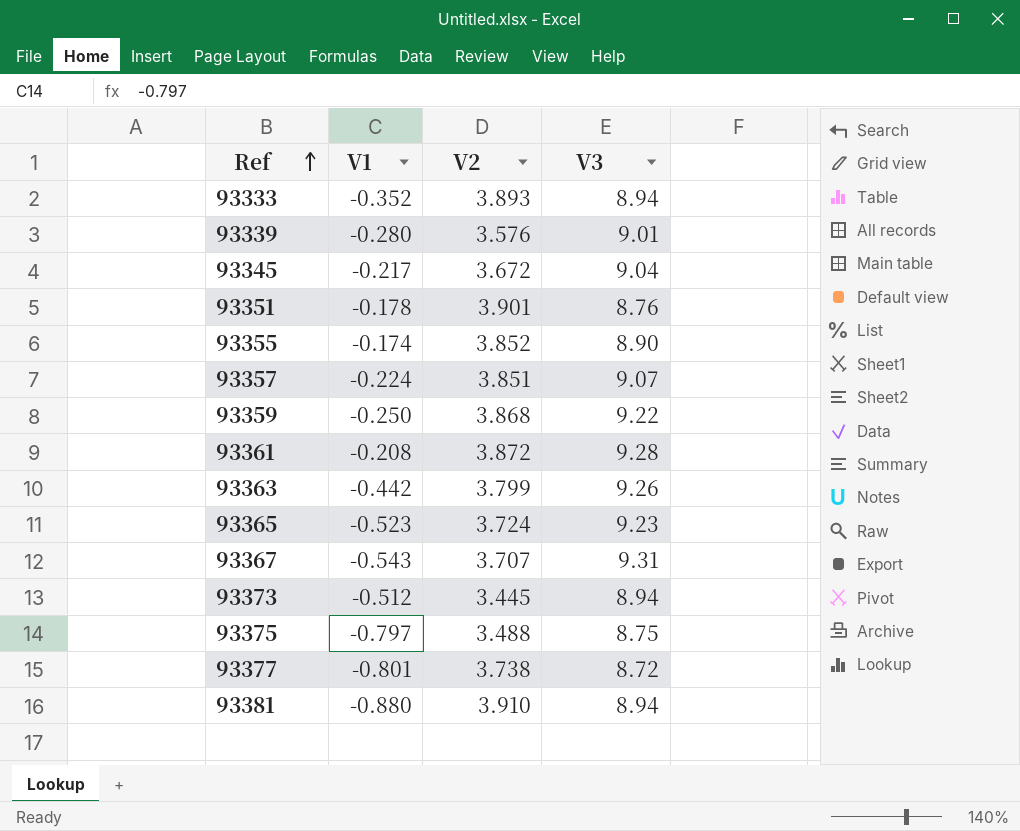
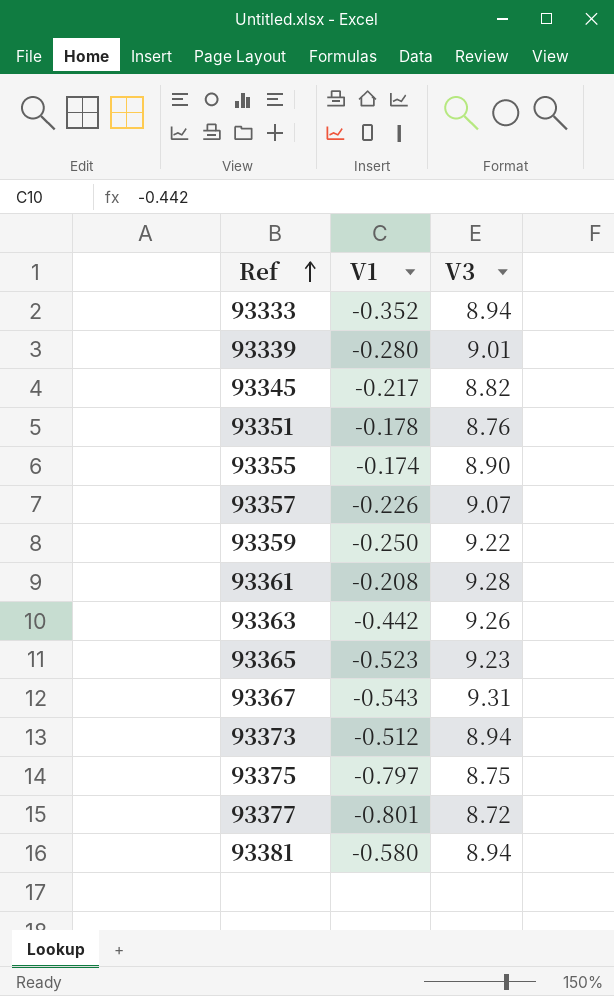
column V2 | position: 3 -> none
93345 | V3: 9.04 -> 8.82
93357 | V1: -0.224 -> -0.226
93381 | V1: -0.880 -> -0.580

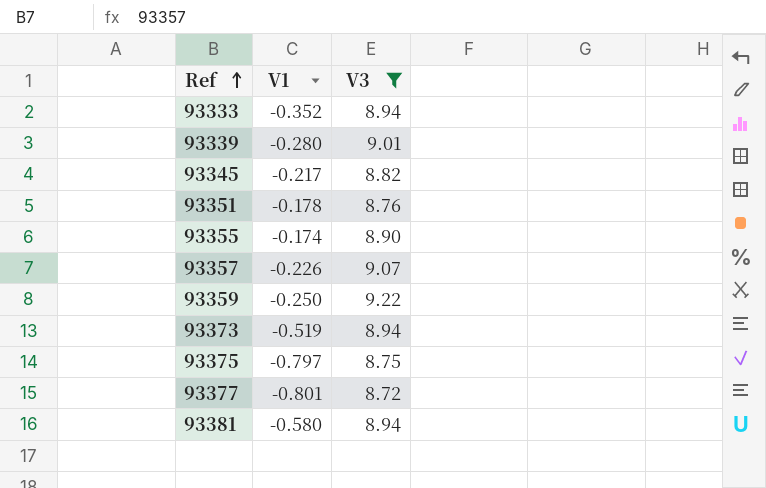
filter: none -> V3 <= 9.22
93373 | V1: -0.512 -> -0.519

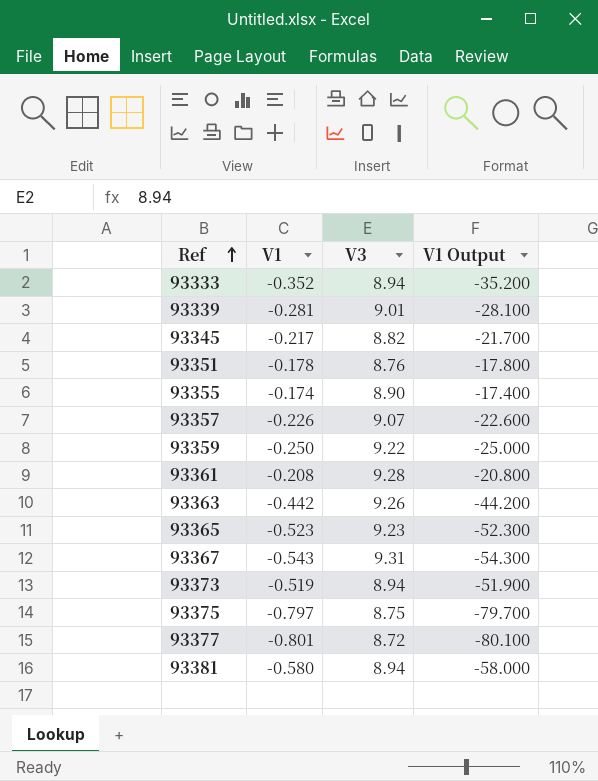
filter: V3 <= 9.22 -> none
column V1 Output | formula: none -> [V1] * 100
93339 | V1: -0.280 -> -0.281

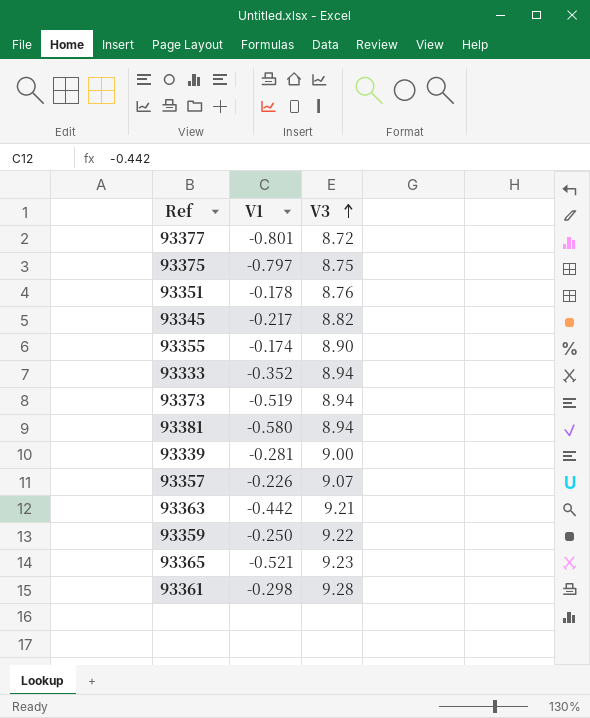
row order: Ref ascending -> V3 ascending
column V1 Output | formula: [V1] * 100 -> none
row 93367: -0.543 | 9.31 | -54.300 -> none
93339 | V3: 9.01 -> 9.00
93363 | V3: 9.26 -> 9.21
93365 | V1: -0.523 -> -0.521
93361 | V1: -0.208 -> -0.298

